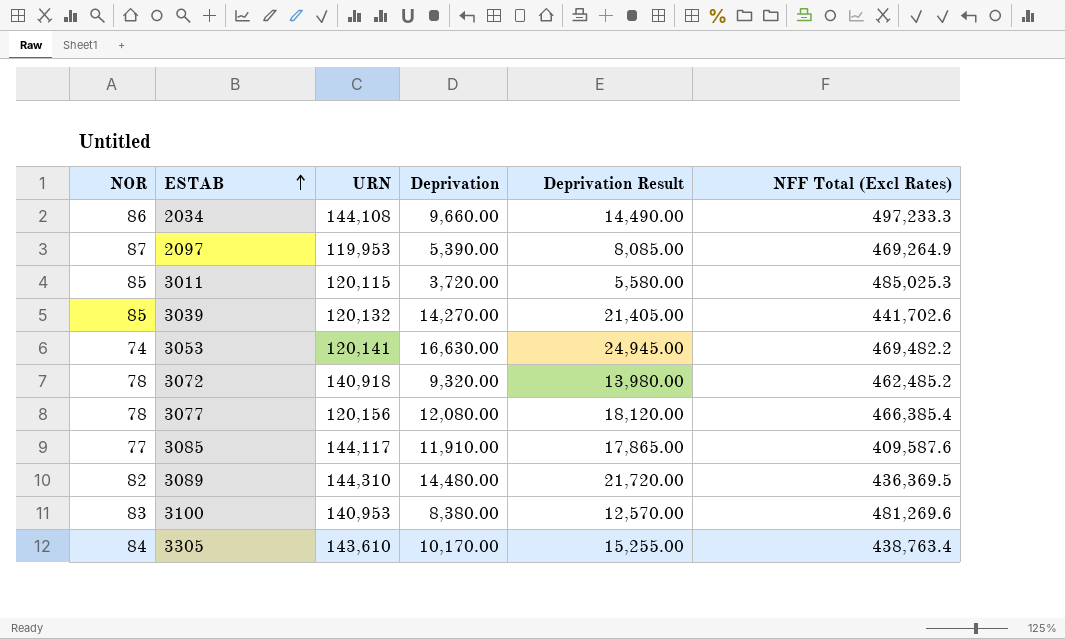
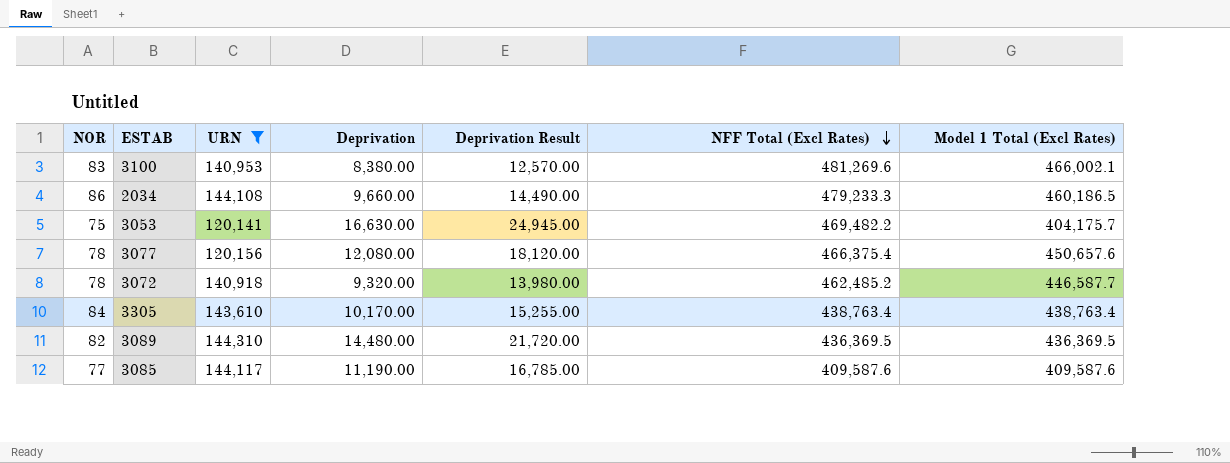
filter: none -> URN >= 120,141
row order: ESTAB ascending -> NFF Total (Excl Rates) descending
column Model 1 Total (Excl Rates) | position: none -> 7
2034 | NFF Total (Excl Rates): 497,233.3 -> 479,233.3
3053 | NOR: 74 -> 75
3077 | NFF Total (Excl Rates): 466,385.4 -> 466,375.4
3085 | Deprivation: 11,910.00 -> 11,190.00
3085 | Deprivation Result: 17,865.00 -> 16,785.00

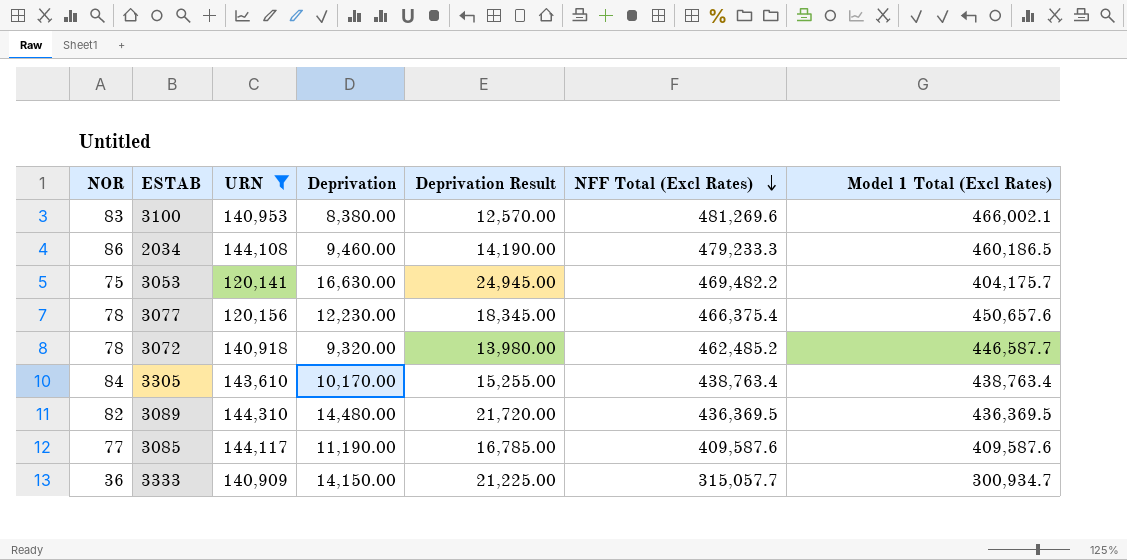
2034 | Deprivation: 9,660.00 -> 9,460.00
2034 | Deprivation Result: 14,490.00 -> 14,190.00
3077 | Deprivation: 12,080.00 -> 12,230.00
3077 | Deprivation Result: 18,120.00 -> 18,345.00
row 3333: none -> 36 | 140,909 | 14,150.00 | 21,225.00 | 315,057.7 | 300,934.7

